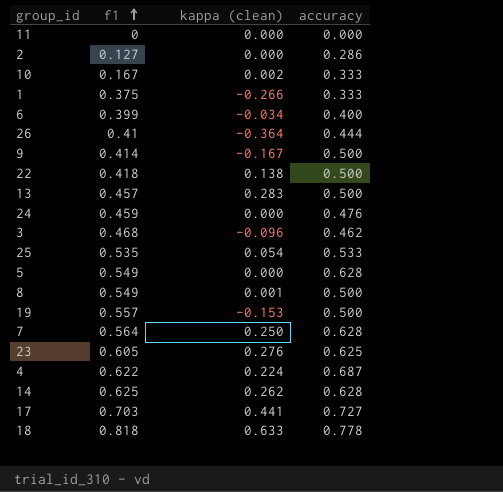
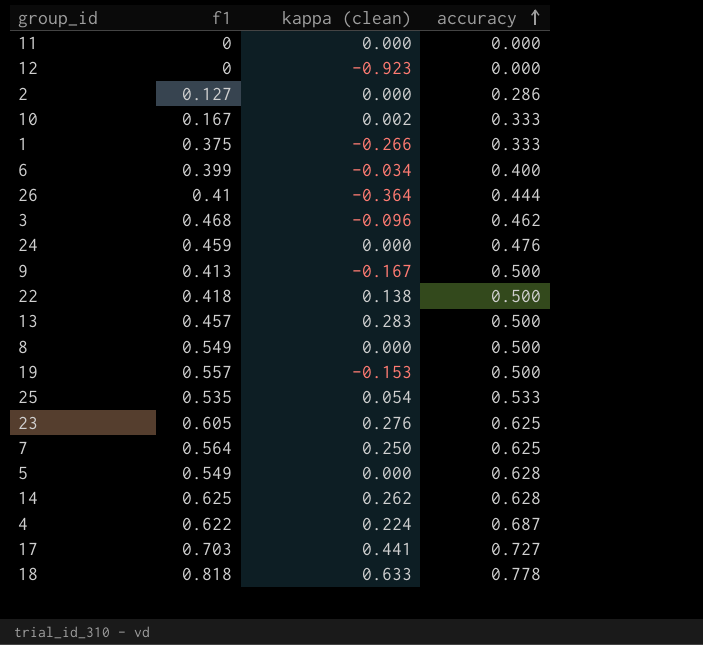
row order: f1 ascending -> accuracy ascending
row 12: none -> 0 | -0.923 | 0.000
9 | f1: 0.414 -> 0.413
8 | kappa (clean): 0.001 -> 0.000
7 | accuracy: 0.628 -> 0.625

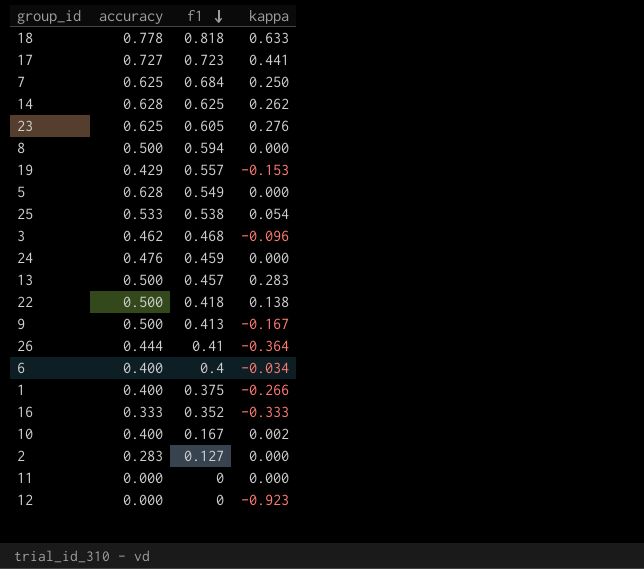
row order: accuracy ascending -> f1 descending
column accuracy | position: 4 -> 2
column name: kappa (clean) -> kappa
row 4: 0.622 | 0.224 | 0.687 -> none
17 | f1: 0.703 -> 0.723
7 | f1: 0.564 -> 0.684
8 | f1: 0.549 -> 0.594
19 | accuracy: 0.500 -> 0.429
25 | f1: 0.535 -> 0.538
6 | f1: 0.399 -> 0.4
1 | accuracy: 0.333 -> 0.400
row 16: none -> 0.333 | 0.352 | -0.333
10 | accuracy: 0.333 -> 0.400
2 | accuracy: 0.286 -> 0.283

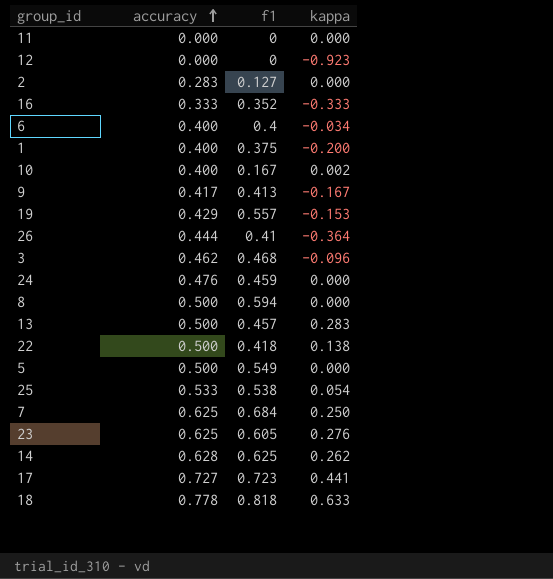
row order: f1 descending -> accuracy ascending
1 | kappa: -0.266 -> -0.200
9 | accuracy: 0.500 -> 0.417
5 | accuracy: 0.628 -> 0.500

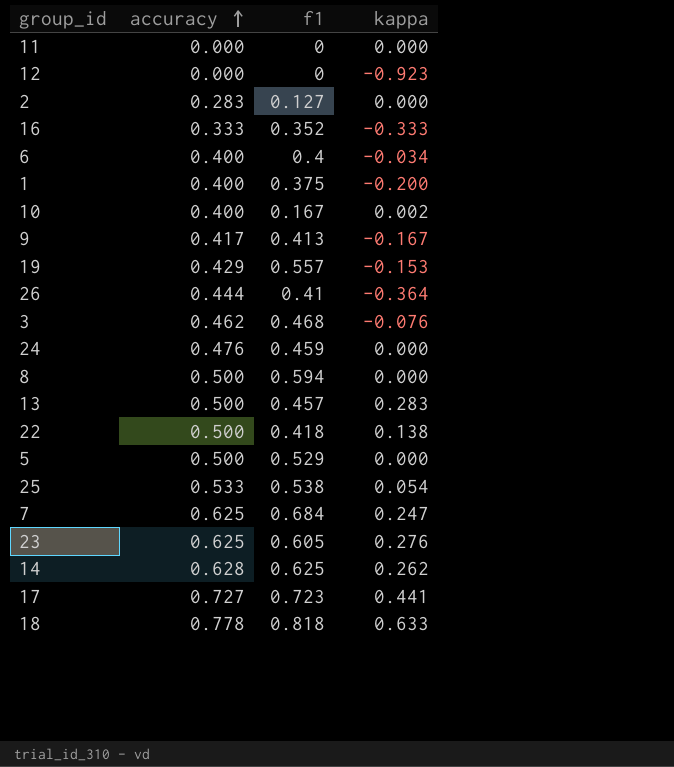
3 | kappa: -0.096 -> -0.076
5 | f1: 0.549 -> 0.529
7 | kappa: 0.250 -> 0.247

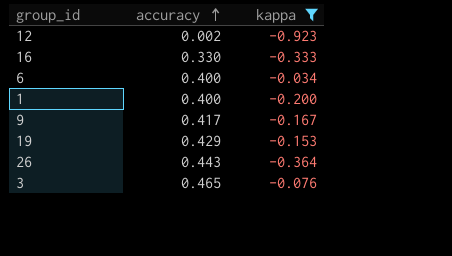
filter: none -> kappa <= -0.034
column f1 | position: 3 -> none
12 | accuracy: 0.000 -> 0.002
16 | accuracy: 0.333 -> 0.330
26 | accuracy: 0.444 -> 0.443
3 | accuracy: 0.462 -> 0.465

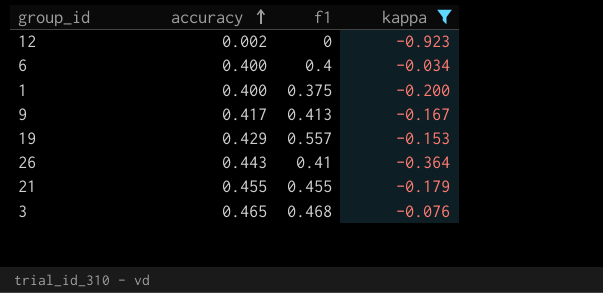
column f1 | position: none -> 3
row 16: 0.330 | -0.333 -> none
row 21: none -> 0.455 | 0.455 | -0.179

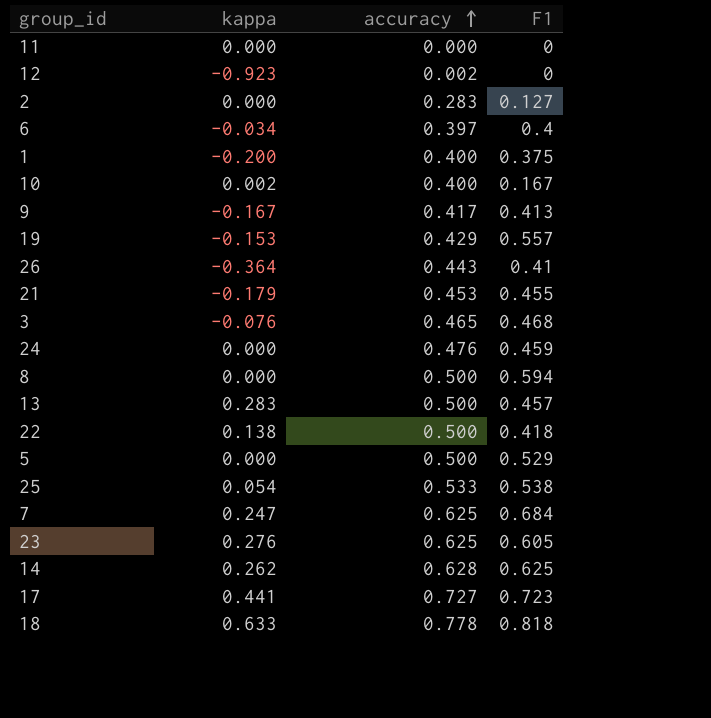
filter: kappa <= -0.034 -> none
column kappa | position: 4 -> 2
column name: f1 -> F1
6 | accuracy: 0.400 -> 0.397
21 | accuracy: 0.455 -> 0.453

